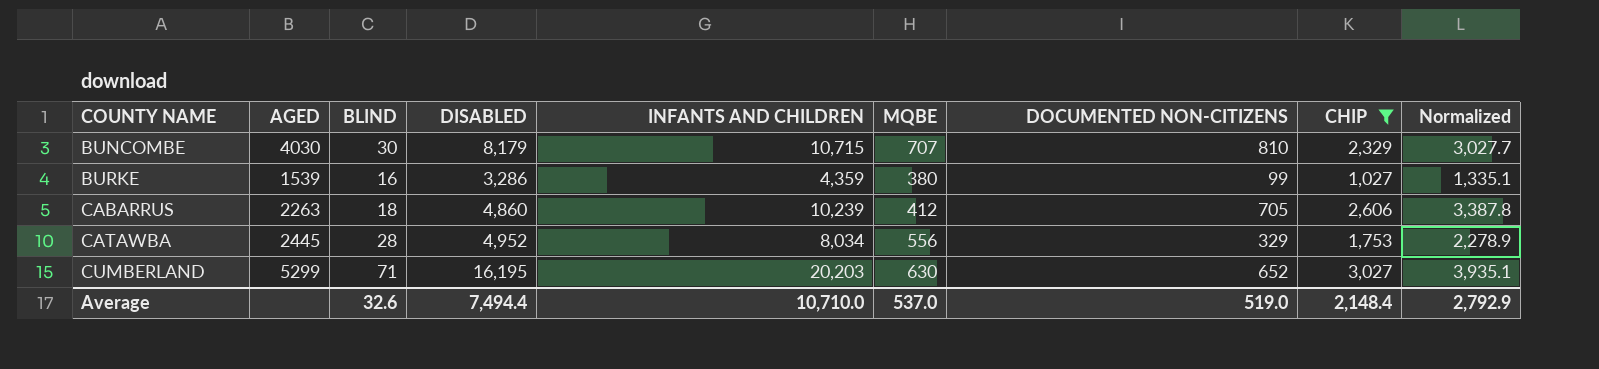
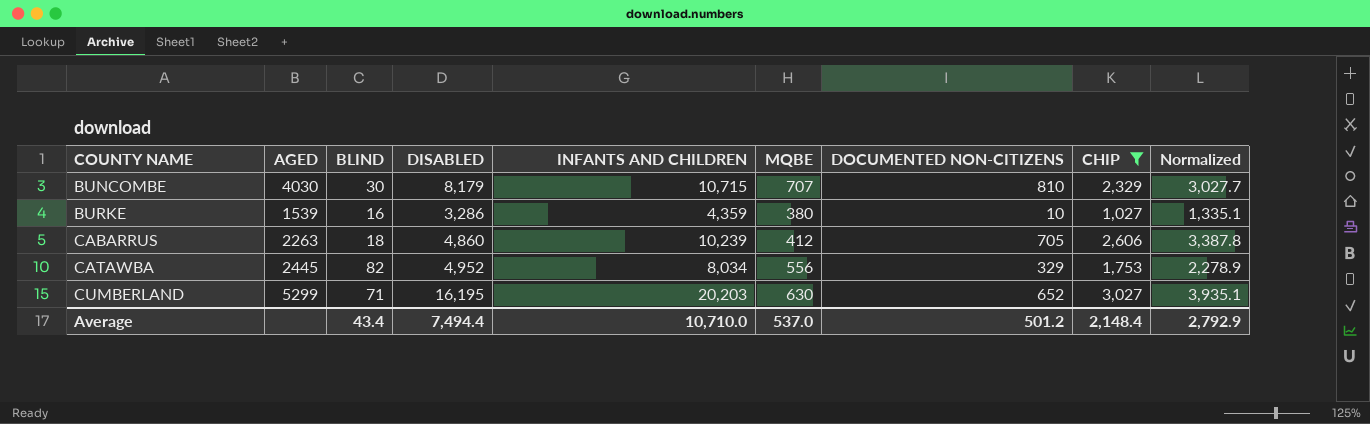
BURKE | DOCUMENTED NON-CITIZENS: 99 -> 10
CATAWBA | BLIND: 28 -> 82
Average | BLIND: 32.6 -> 43.4
Average | DOCUMENTED NON-CITIZENS: 519.0 -> 501.2

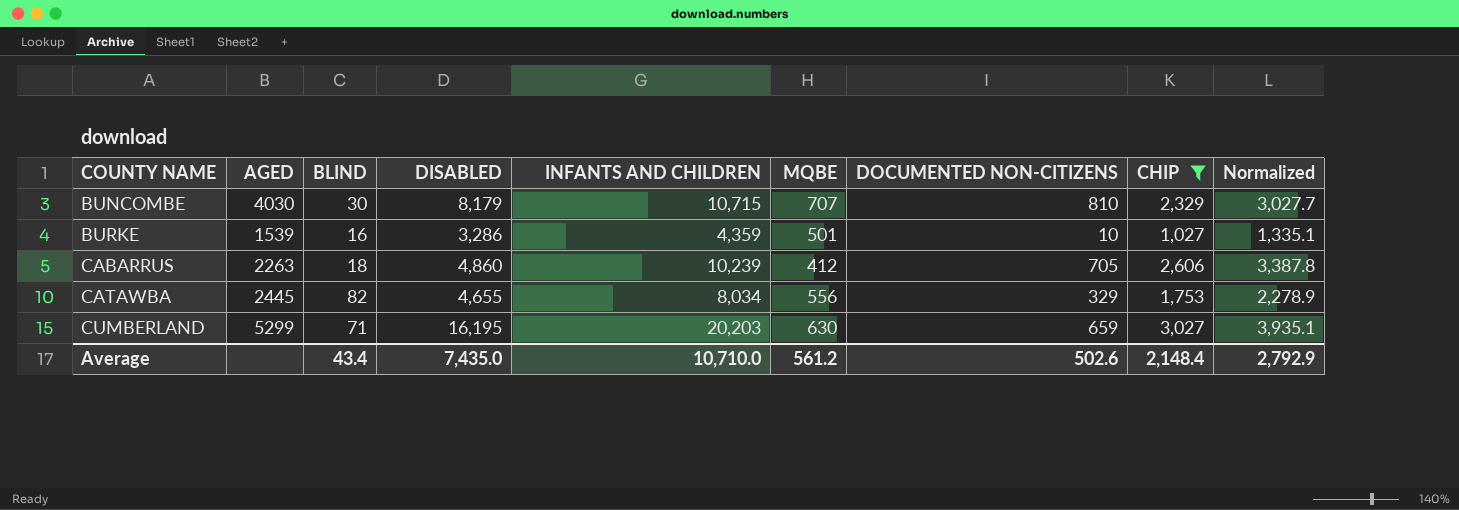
BURKE | MQBE: 380 -> 501
CATAWBA | DISABLED: 4,952 -> 4,655
CUMBERLAND | DOCUMENTED NON-CITIZENS: 652 -> 659
Average | DISABLED: 7,494.4 -> 7,435.0
Average | MQBE: 537.0 -> 561.2
Average | DOCUMENTED NON-CITIZENS: 501.2 -> 502.6

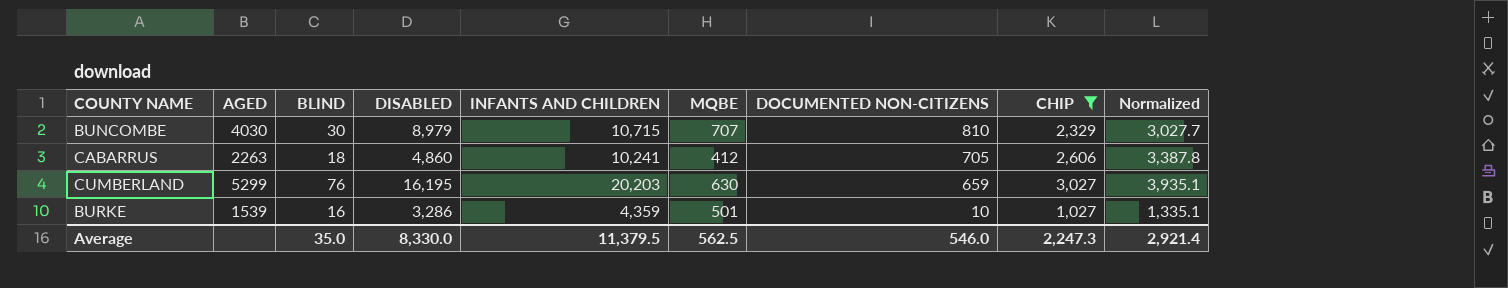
row order: COUNTY NAME ascending -> DOCUMENTED NON-CITIZENS descending
row CATAWBA: 2445 | 82 | 4,655 | 8,034 | 556 | 329 | 1,753 | 2,278.9 -> none
BUNCOMBE | DISABLED: 8,179 -> 8,979
CABARRUS | INFANTS AND CHILDREN: 10,239 -> 10,241
CUMBERLAND | BLIND: 71 -> 76
Average | BLIND: 43.4 -> 35.0
Average | DISABLED: 7,435.0 -> 8,330.0
Average | INFANTS AND CHILDREN: 10,710.0 -> 11,379.5
Average | MQBE: 561.2 -> 562.5
Average | DOCUMENTED NON-CITIZENS: 502.6 -> 546.0
Average | CHIP: 2,148.4 -> 2,247.3
Average | Normalized: 2,792.9 -> 2,921.4

